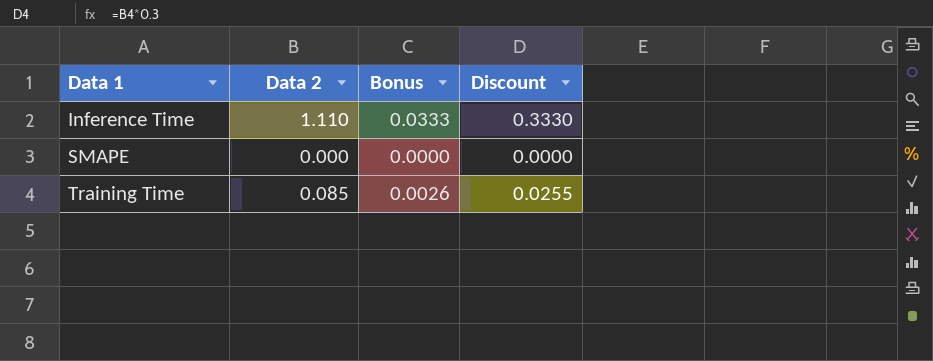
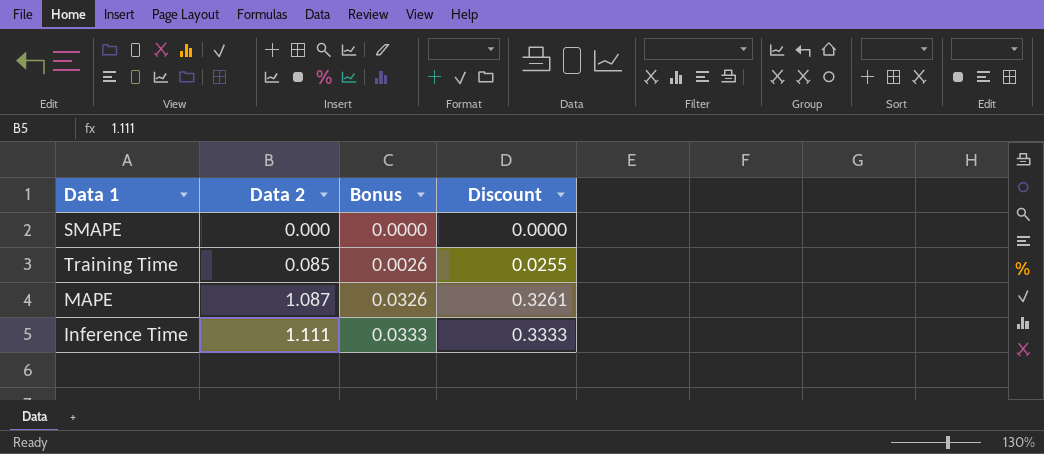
row order: Data 1 ascending -> Data 2 ascending
row MAPE: none -> 1.087 | 0.0326 | 0.3261
Inference Time | Data 2: 1.110 -> 1.111
Inference Time | Discount: 0.3330 -> 0.3333

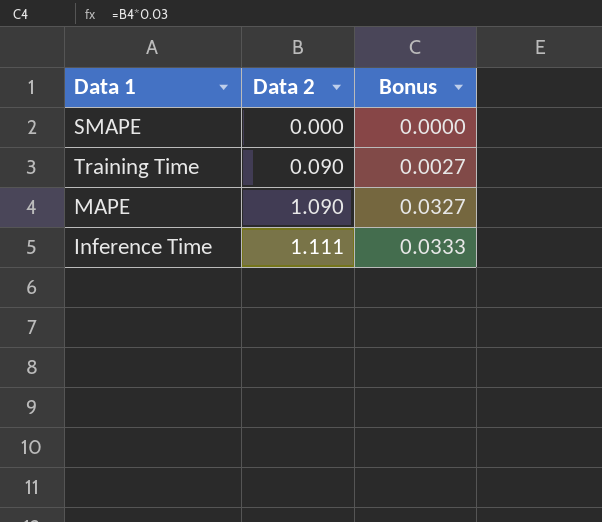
column Discount | formula: [Data 2] * 0.3 -> none
Training Time | Data 2: 0.085 -> 0.090
Training Time | Bonus: 0.0026 -> 0.0027
MAPE | Data 2: 1.087 -> 1.090
MAPE | Bonus: 0.0326 -> 0.0327

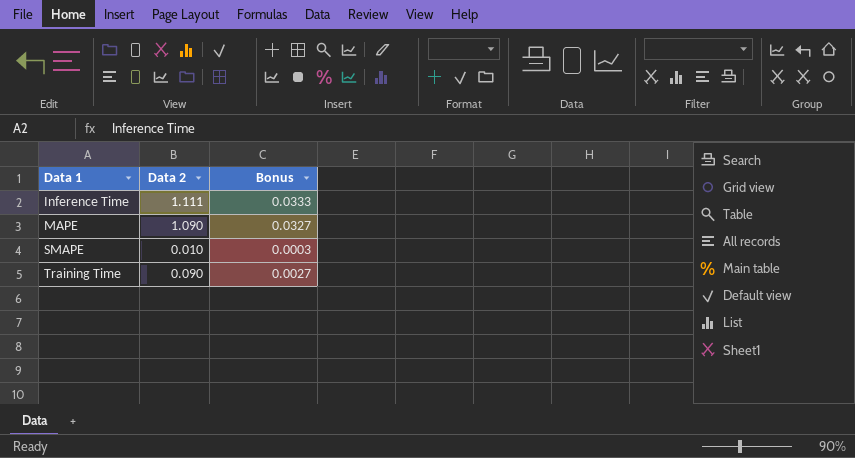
row order: Data 2 ascending -> Data 1 ascending
SMAPE | Data 2: 0.000 -> 0.010
SMAPE | Bonus: 0.0000 -> 0.0003

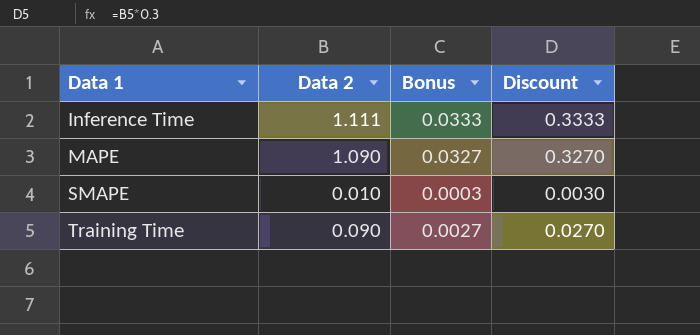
column Discount | formula: none -> [Data 2] * 0.3

